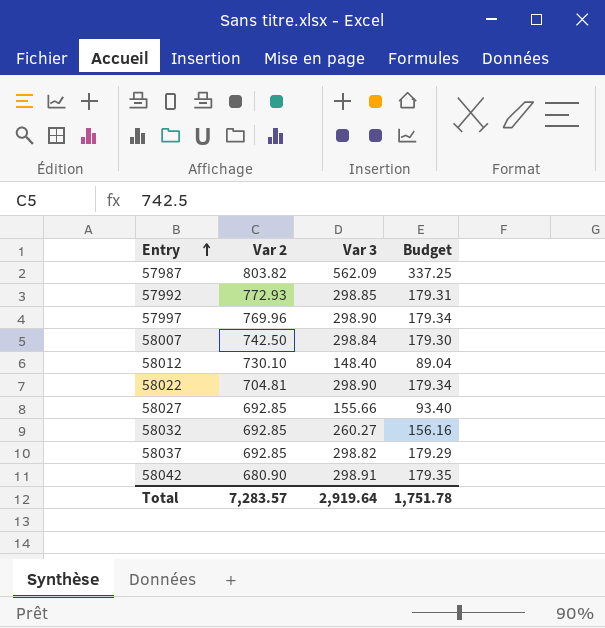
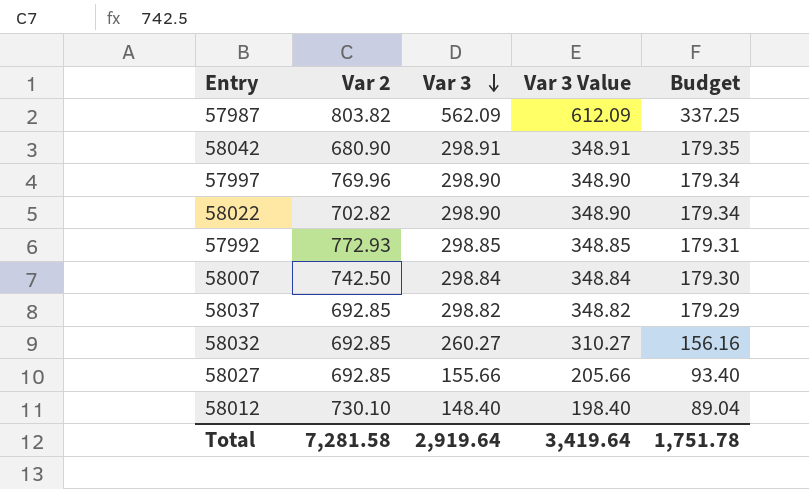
row order: Entry ascending -> Var 3 descending
column Var 3 Value | formula: none -> [Var 3] + 50
58022 | Var 2: 704.81 -> 702.82
Total | Var 2: 7,283.57 -> 7,281.58

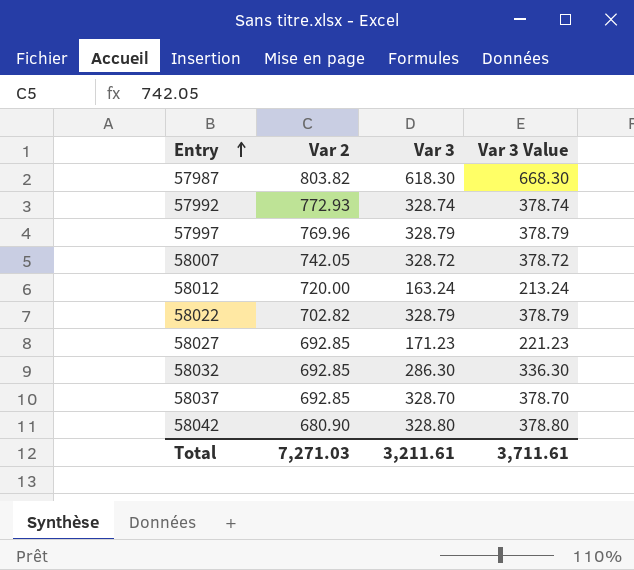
row order: Var 3 descending -> Entry ascending
column Budget | formula: [Var 3] * 0.6 -> none
57987 | Var 3: 562.09 -> 618.30
57987 | Var 3 Value: 612.09 -> 668.30
57992 | Var 3: 298.85 -> 328.74
57992 | Var 3 Value: 348.85 -> 378.74
57997 | Var 3: 298.90 -> 328.79
57997 | Var 3 Value: 348.90 -> 378.79
58007 | Var 2: 742.50 -> 742.05
58007 | Var 3: 298.84 -> 328.72
58007 | Var 3 Value: 348.84 -> 378.72
58012 | Var 2: 730.10 -> 720.00
58012 | Var 3: 148.40 -> 163.24
58012 | Var 3 Value: 198.40 -> 213.24
58022 | Var 3: 298.90 -> 328.79
58022 | Var 3 Value: 348.90 -> 378.79
58027 | Var 3: 155.66 -> 171.23
58027 | Var 3 Value: 205.66 -> 221.23
58032 | Var 3: 260.27 -> 286.30
58032 | Var 3 Value: 310.27 -> 336.30
58037 | Var 3: 298.82 -> 328.70
58037 | Var 3 Value: 348.82 -> 378.70
58042 | Var 3: 298.91 -> 328.80
58042 | Var 3 Value: 348.91 -> 378.80
Total | Var 2: 7,281.58 -> 7,271.03
Total | Var 3: 2,919.64 -> 3,211.61
Total | Var 3 Value: 3,419.64 -> 3,711.61

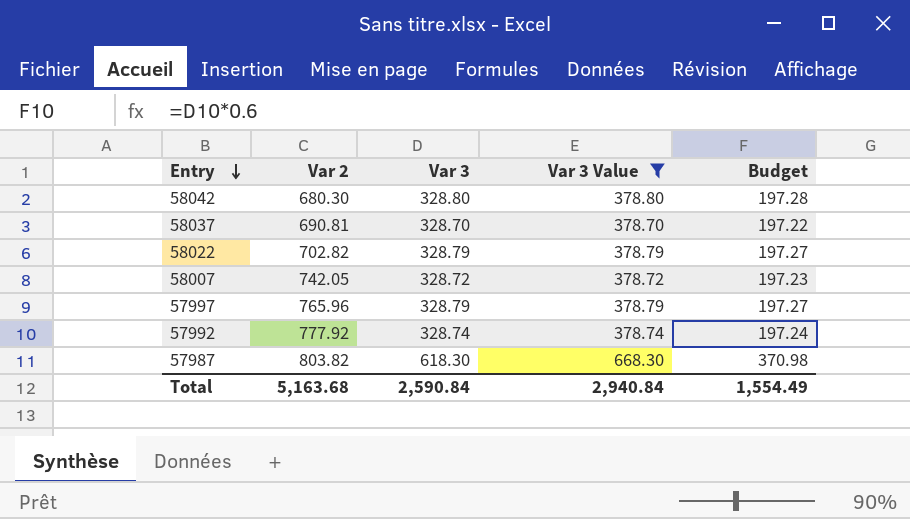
filter: none -> Var 3 Value >= 378.70
row order: Entry ascending -> Entry descending
column Budget | formula: none -> [Var 3] * 0.6
58042 | Var 2: 680.90 -> 680.30
58037 | Var 2: 692.85 -> 690.81
57997 | Var 2: 769.96 -> 765.96
57992 | Var 2: 772.93 -> 777.92
Total | Var 2: 7,271.03 -> 5,163.68
Total | Var 3: 3,211.61 -> 2,590.84
Total | Var 3 Value: 3,711.61 -> 2,940.84

